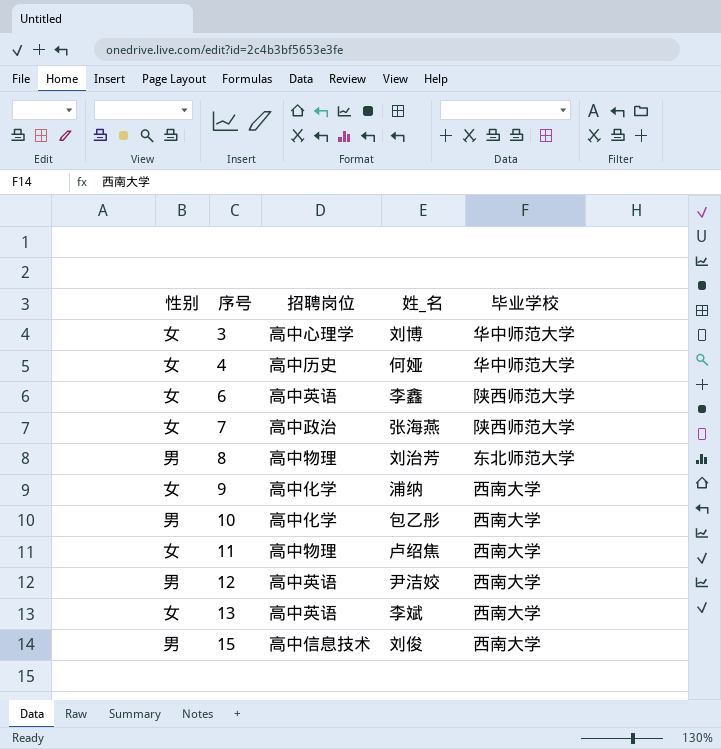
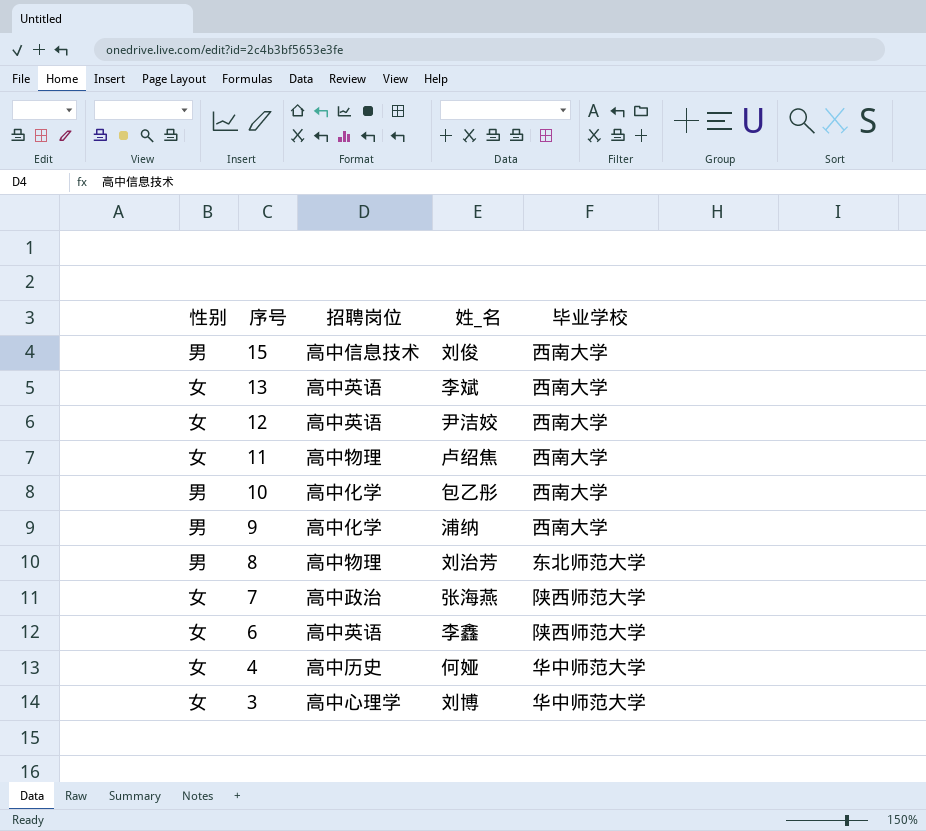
row order: 序号 ascending -> 序号 descending
12 | 性别: 男 -> 女
9 | 性别: 女 -> 男

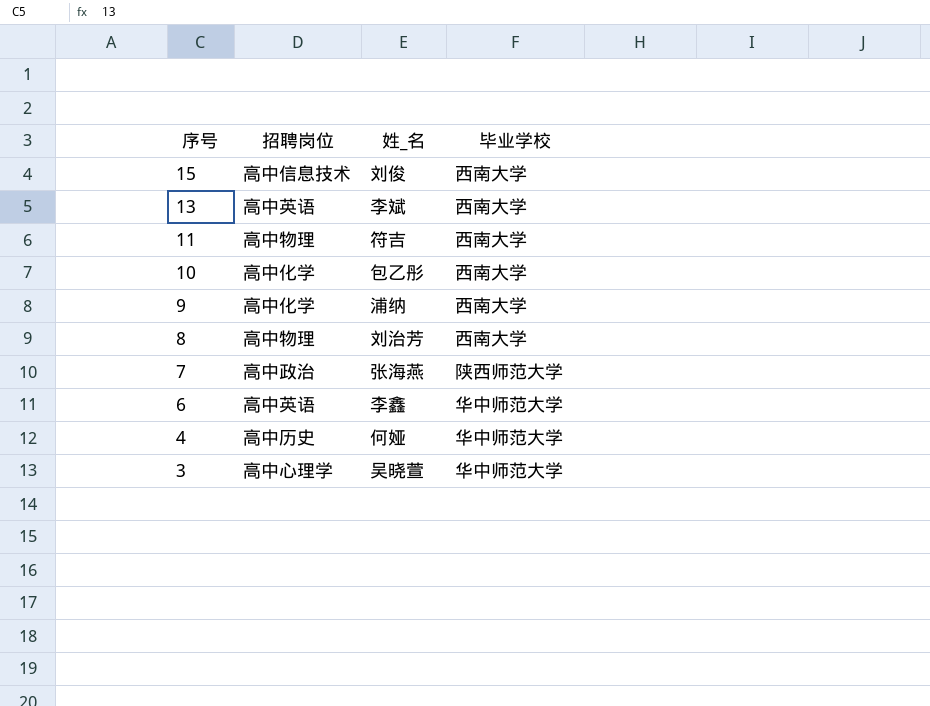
column 性别 | position: 1 -> none
row 12: 女 | 高中英语 | 尹洁姣 | 西南大学 -> none
11 | 姓_名: 卢绍焦 -> 符吉
8 | 毕业学校: 东北师范大学 -> 西南大学
6 | 毕业学校: 陕西师范大学 -> 华中师范大学
3 | 姓_名: 刘博 -> 吴晓萱

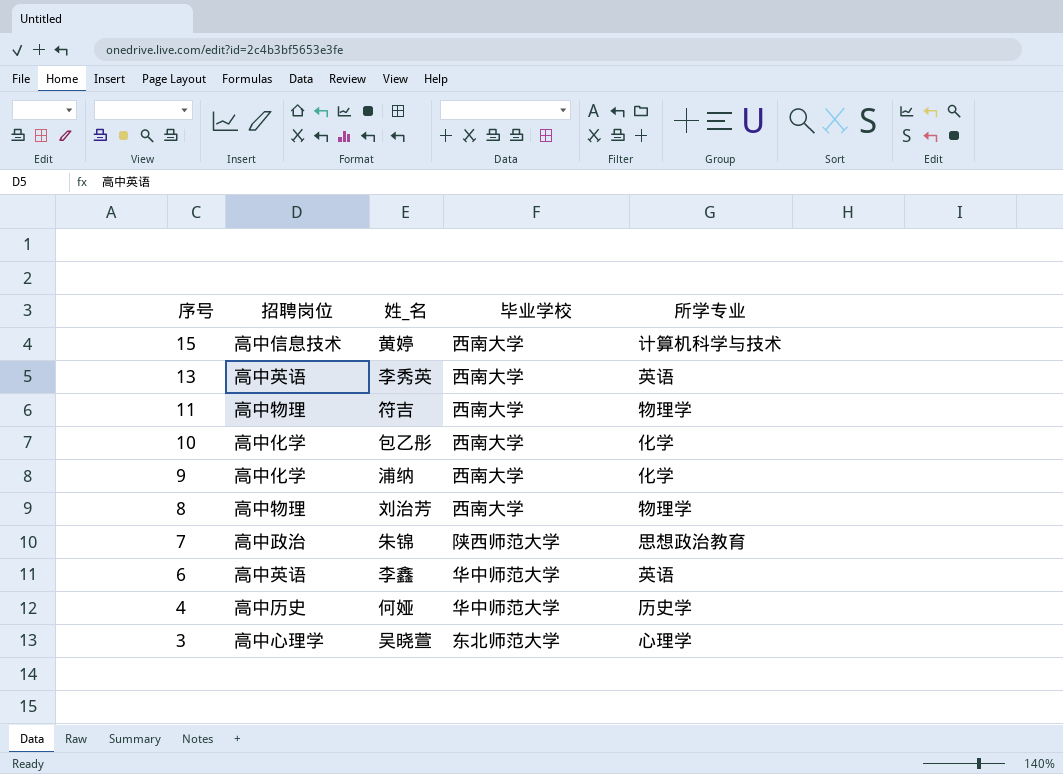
column 所学专业 | position: none -> 5
15 | 姓_名: 刘俊 -> 黄婷
13 | 姓_名: 李斌 -> 李秀英
7 | 姓_名: 张海燕 -> 朱锦
3 | 毕业学校: 华中师范大学 -> 东北师范大学

